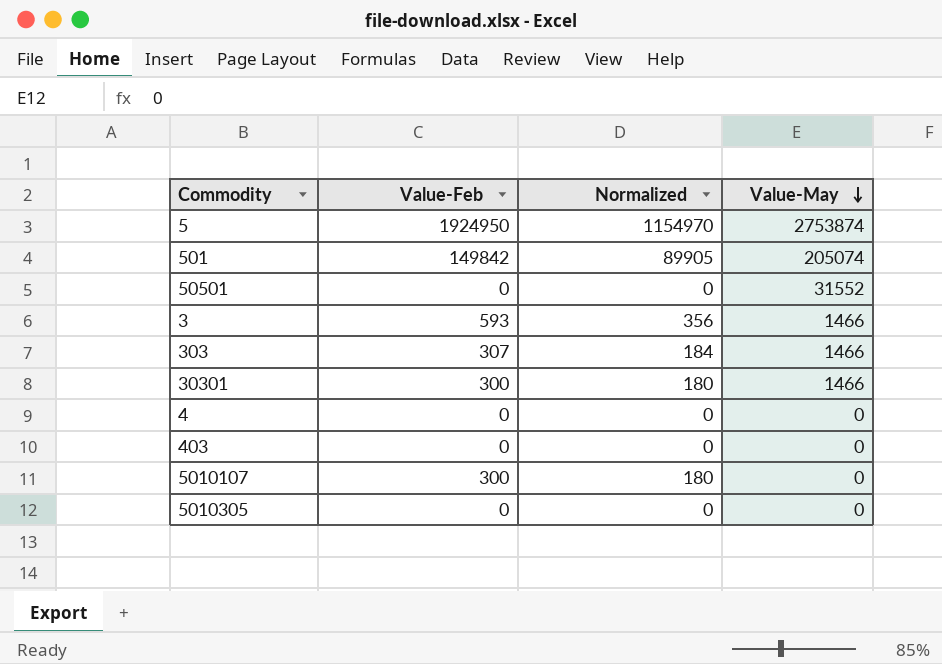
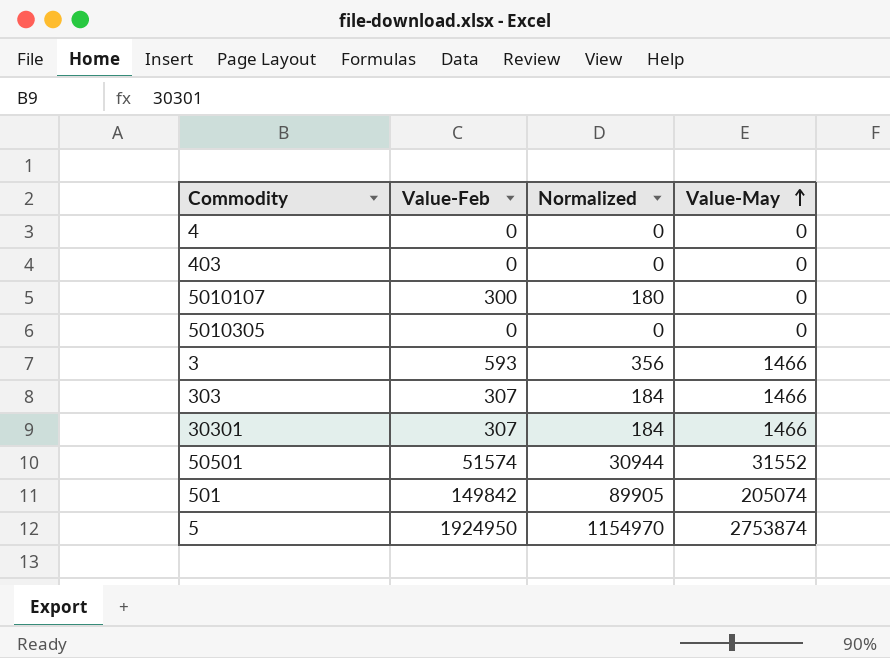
row order: Value-May descending -> Value-May ascending
30301 | Value-Feb: 300 -> 307
30301 | Normalized: 180 -> 184
50501 | Value-Feb: 0 -> 51574
50501 | Normalized: 0 -> 30944

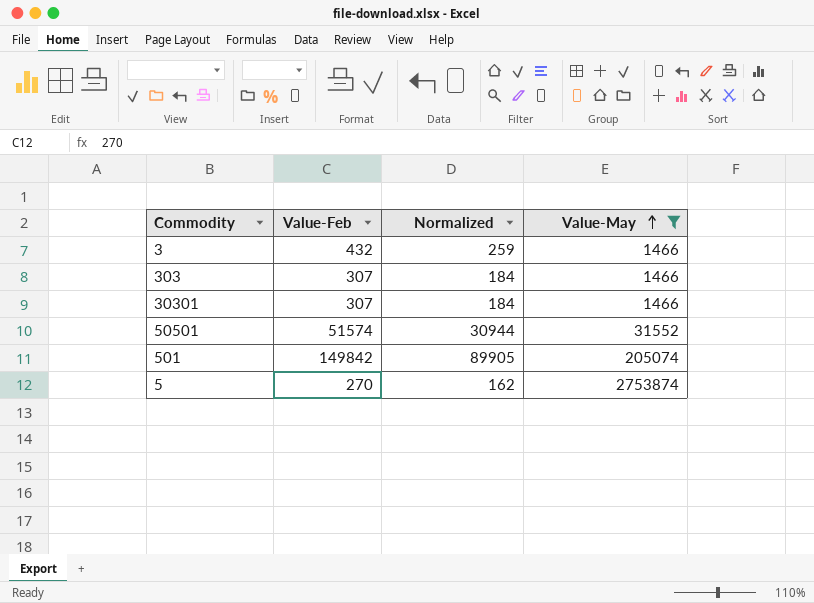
filter: none -> Value-May != 0
3 | Value-Feb: 593 -> 432
3 | Normalized: 356 -> 259
5 | Value-Feb: 1924950 -> 270
5 | Normalized: 1154970 -> 162

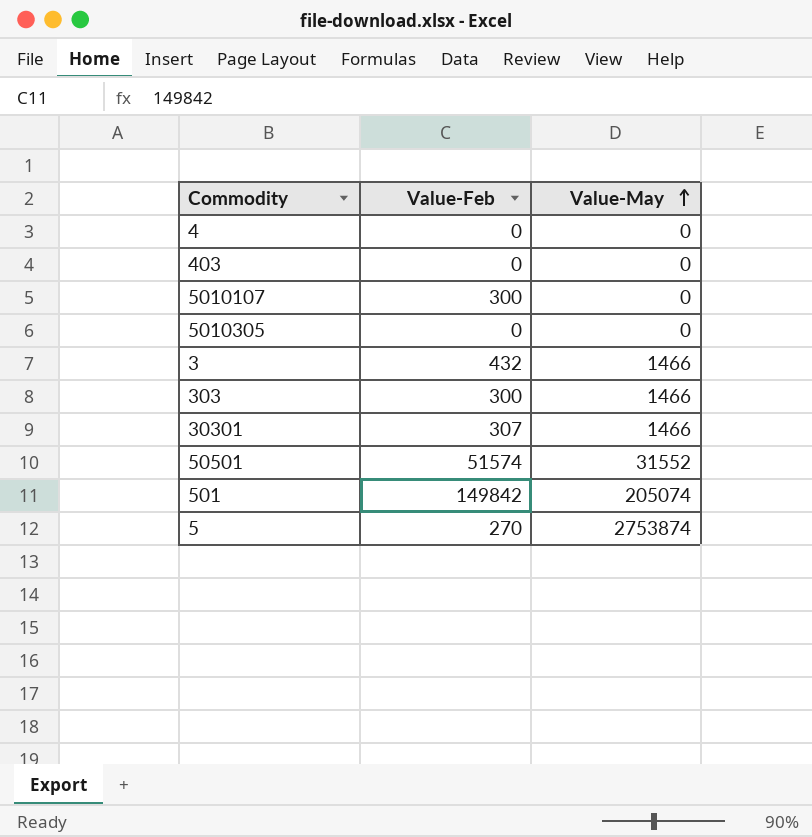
filter: Value-May != 0 -> none
column Normalized | formula: [Value-Feb] * 0.6 -> none
303 | Value-Feb: 307 -> 300

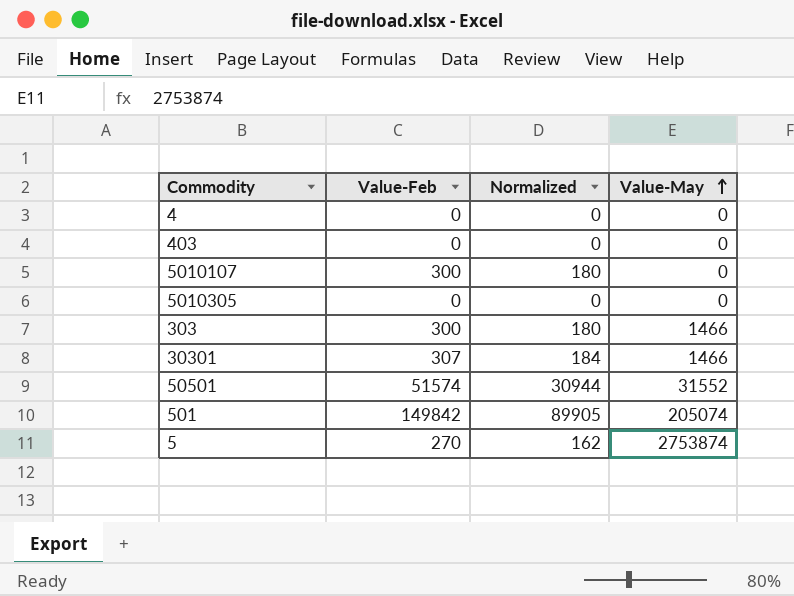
column Normalized | formula: none -> [Value-Feb] * 0.6
row 3: 432 | 1466 -> none

